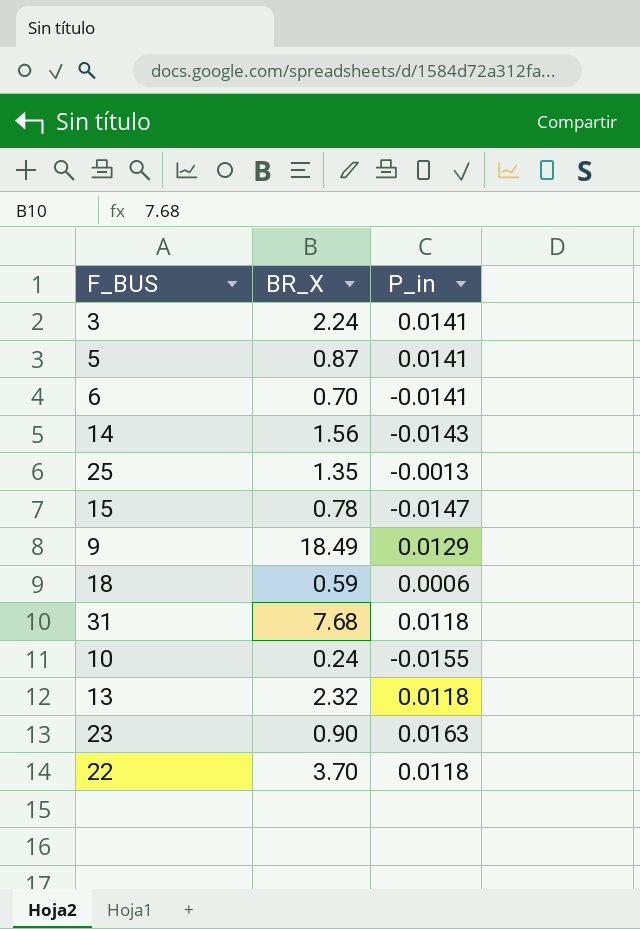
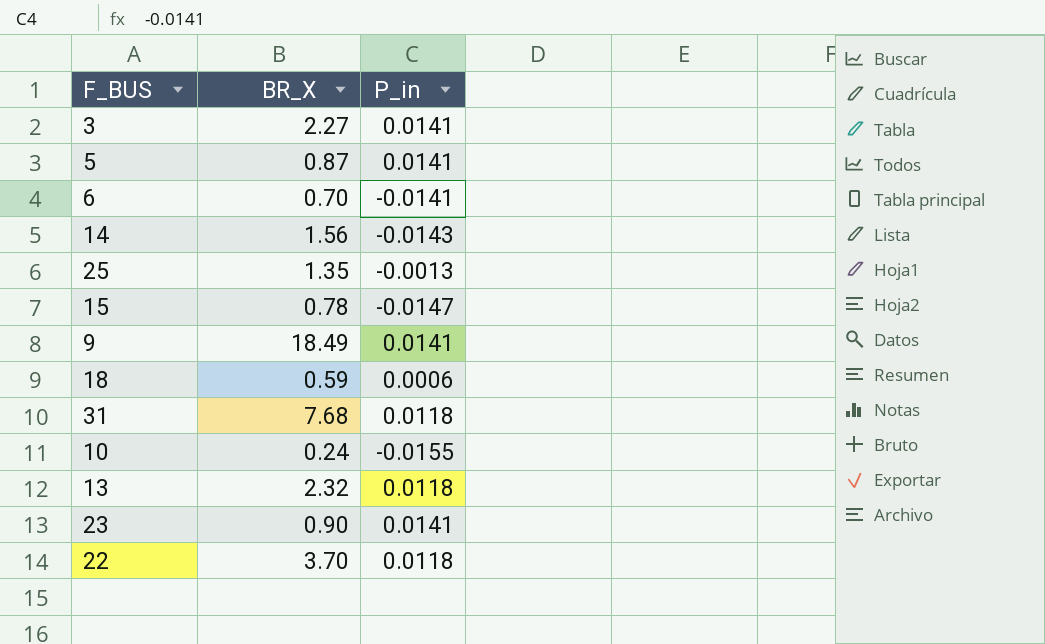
3 | BR_X: 2.24 -> 2.27
9 | P_in: 0.0129 -> 0.0141
23 | P_in: 0.0163 -> 0.0141

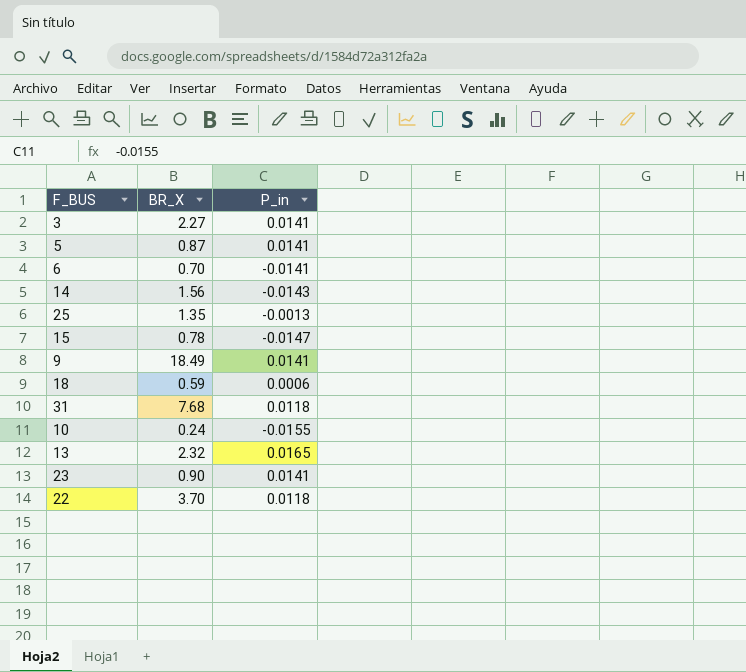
13 | P_in: 0.0118 -> 0.0165

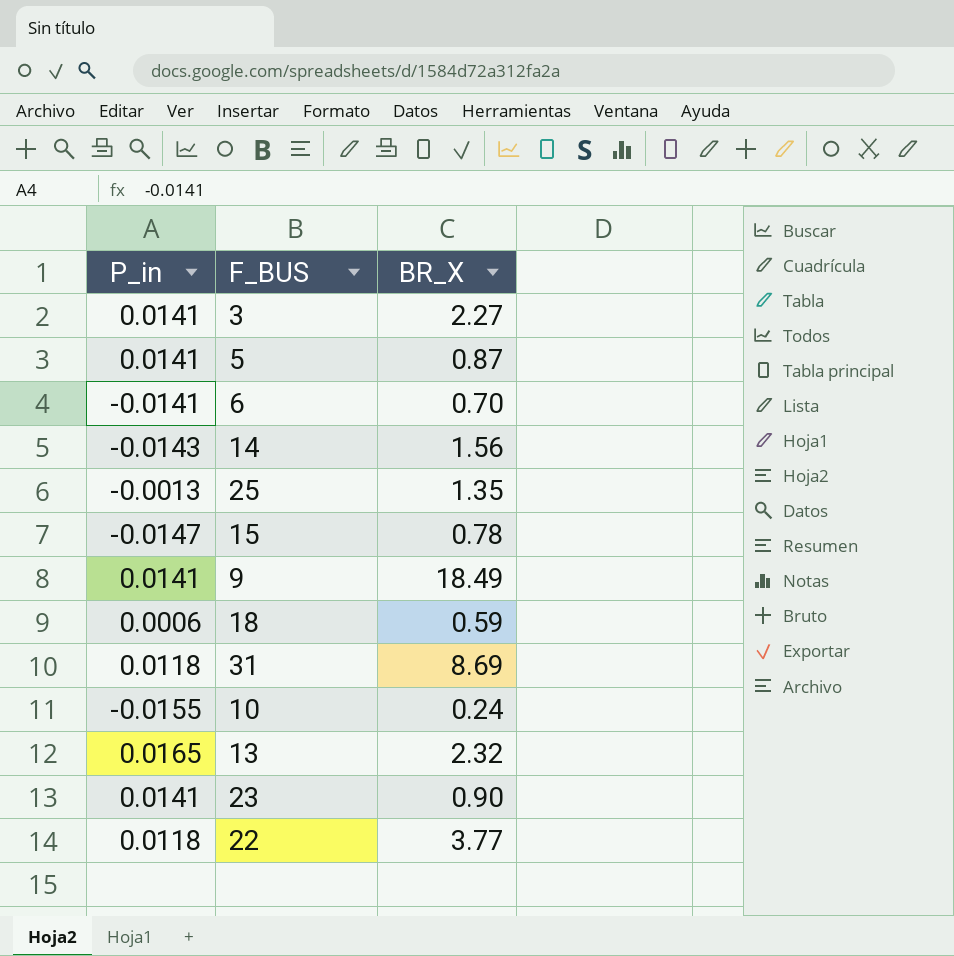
column P_in | position: 3 -> 1
31 | BR_X: 7.68 -> 8.69
22 | BR_X: 3.70 -> 3.77

